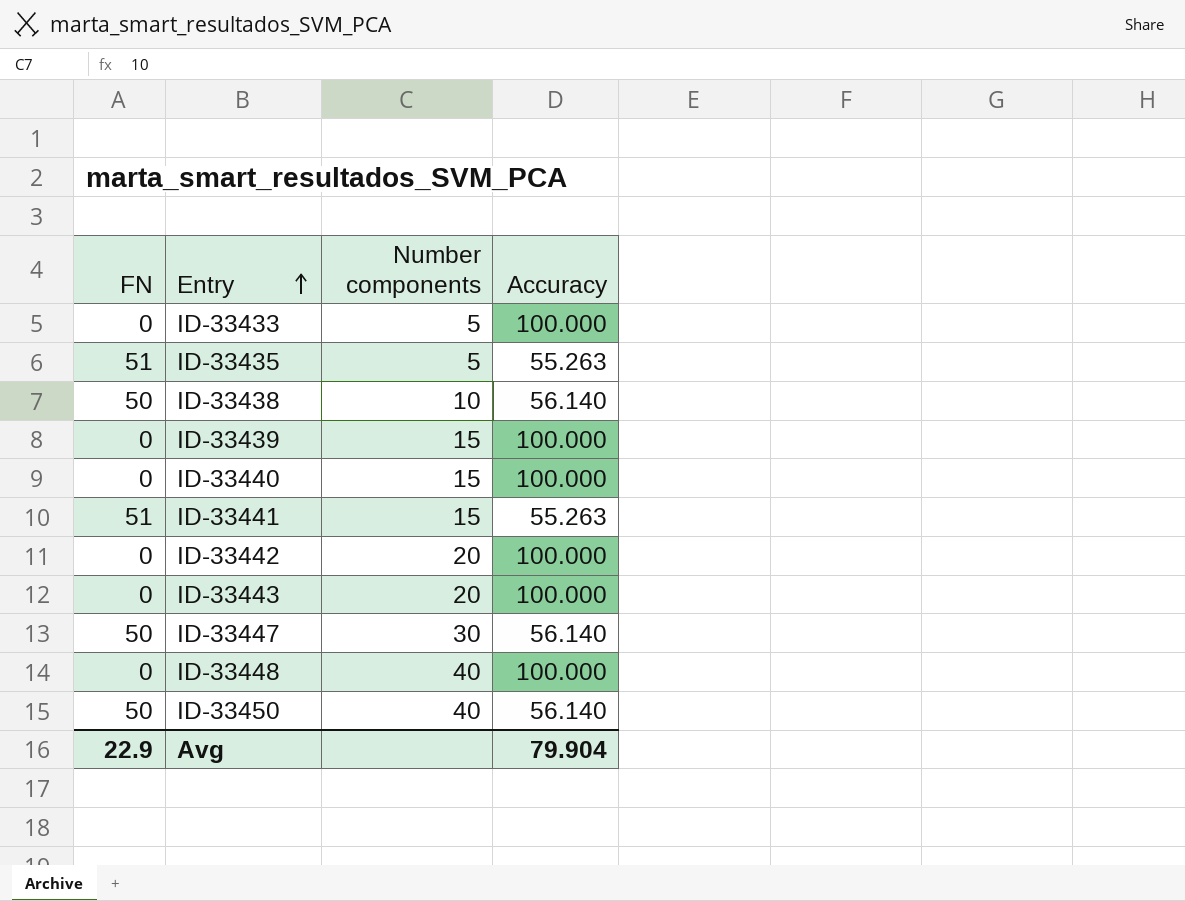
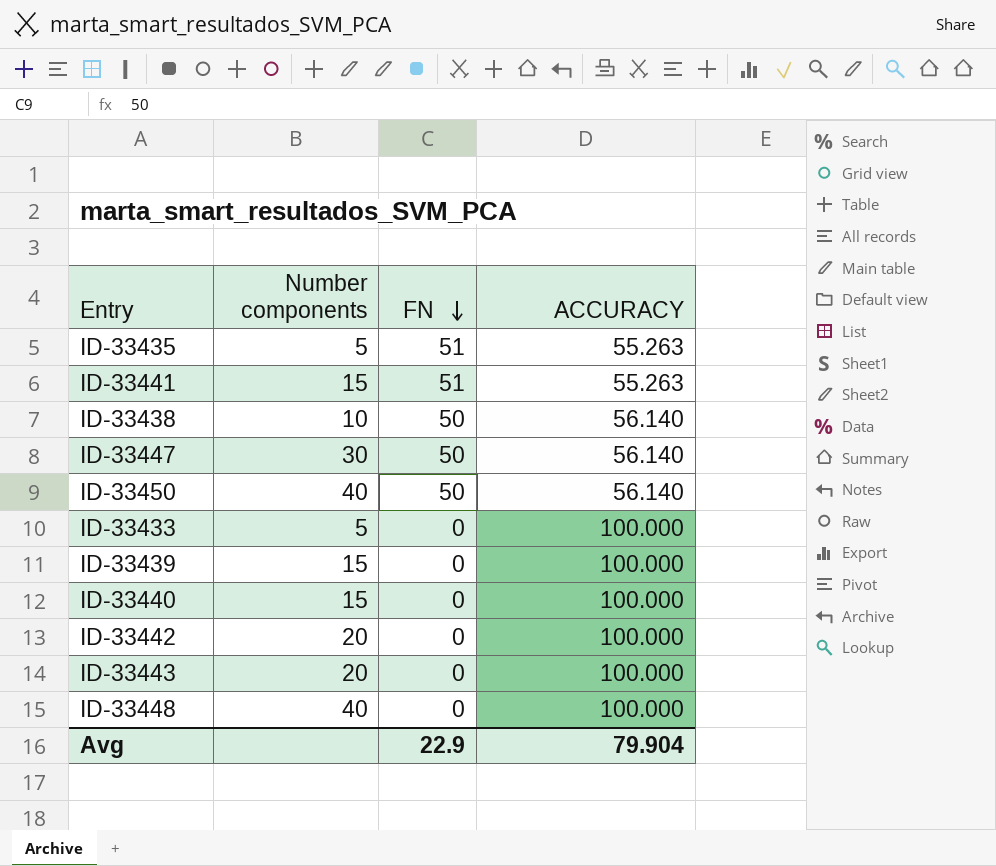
row order: Entry ascending -> FN descending
column FN | position: 1 -> 3
column name: Accuracy -> ACCURACY

